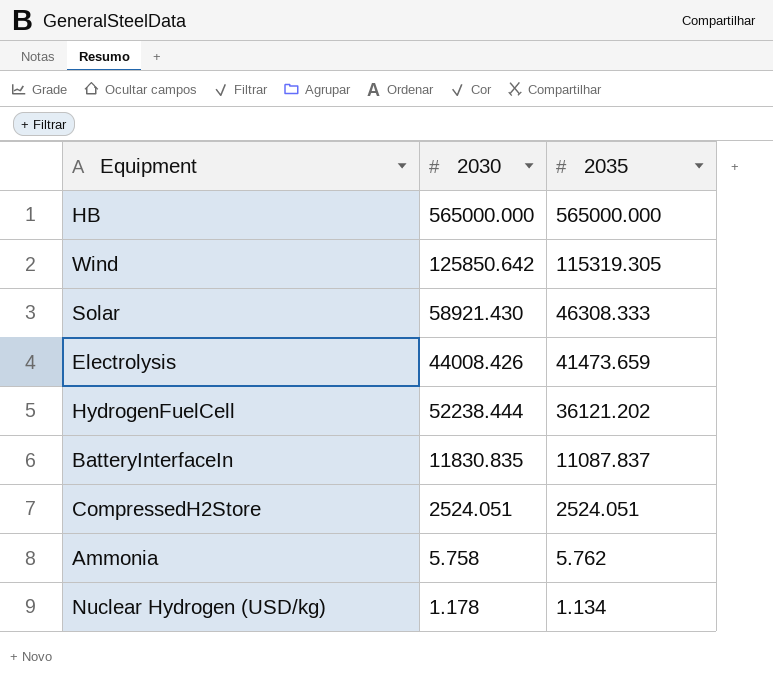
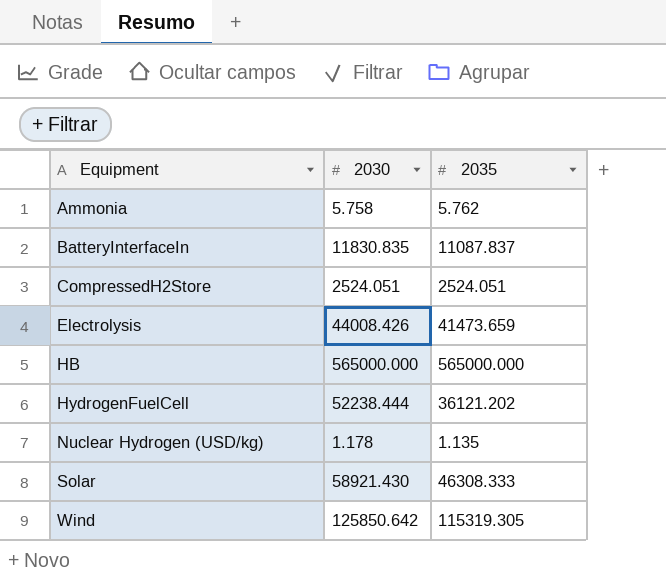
row order: 2035 descending -> Equipment ascending
Nuclear Hydrogen (USD/kg) | 2035: 1.134 -> 1.135

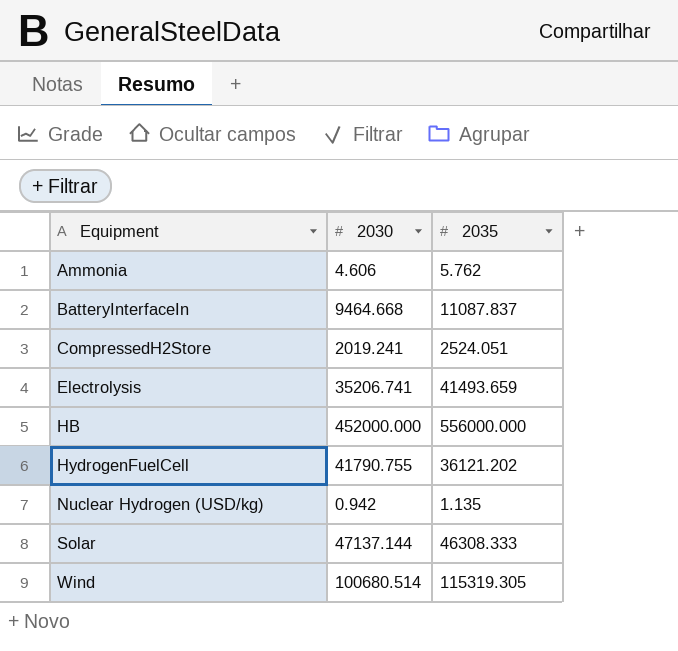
Ammonia | 2030: 5.758 -> 4.606
BatteryInterfaceIn | 2030: 11830.835 -> 9464.668
CompressedH2Store | 2030: 2524.051 -> 2019.241
Electrolysis | 2030: 44008.426 -> 35206.741
Electrolysis | 2035: 41473.659 -> 41493.659
HB | 2030: 565000.000 -> 452000.000
HB | 2035: 565000.000 -> 556000.000
HydrogenFuelCell | 2030: 52238.444 -> 41790.755
Nuclear Hydrogen (USD/kg) | 2030: 1.178 -> 0.942
Solar | 2030: 58921.430 -> 47137.144
Wind | 2030: 125850.642 -> 100680.514

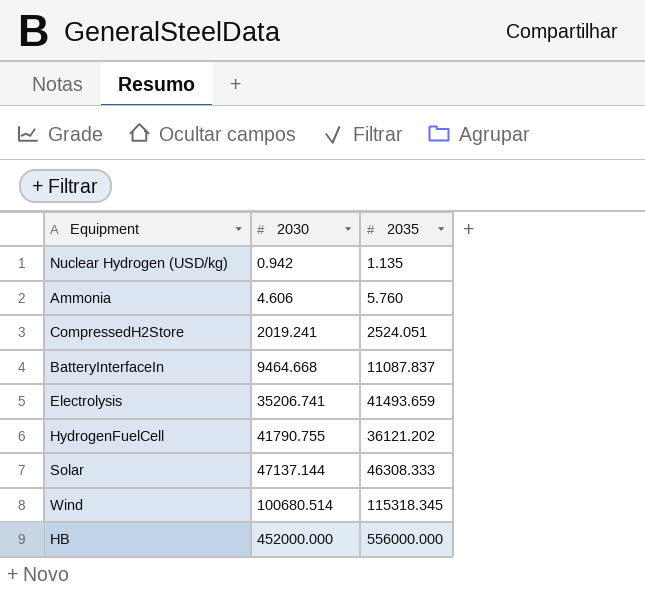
row order: Equipment ascending -> 2030 ascending
Ammonia | 2035: 5.762 -> 5.760
Wind | 2035: 115319.305 -> 115318.345

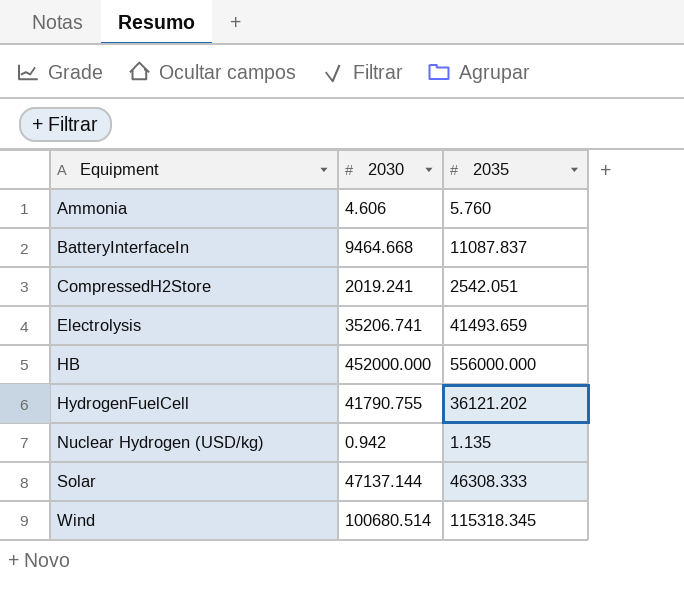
row order: 2030 ascending -> Equipment ascending
CompressedH2Store | 2035: 2524.051 -> 2542.051

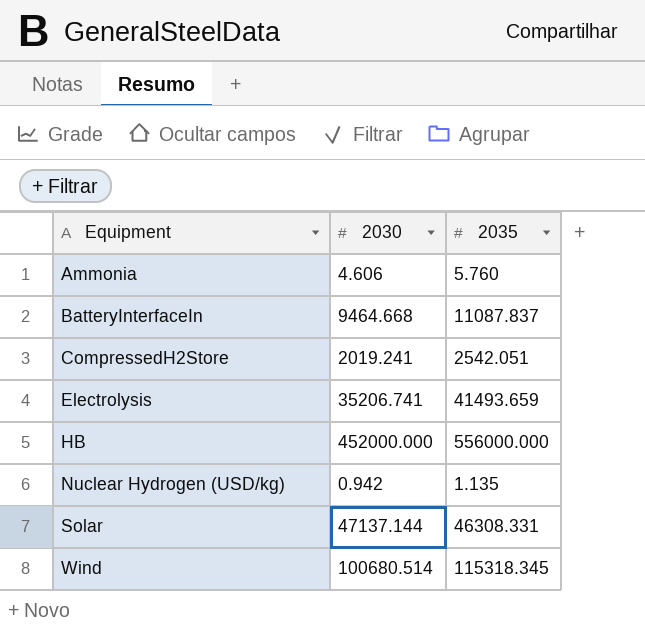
row HydrogenFuelCell: 41790.755 | 36121.202 -> none
Solar | 2035: 46308.333 -> 46308.331

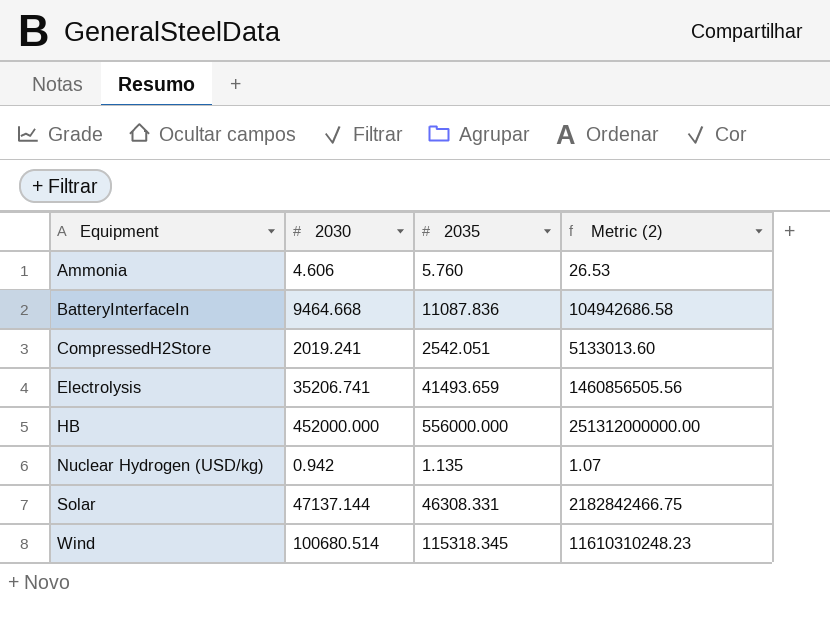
column Metric (2) | formula: none -> [2030] * [2035]
BatteryInterfaceIn | 2035: 11087.837 -> 11087.836

